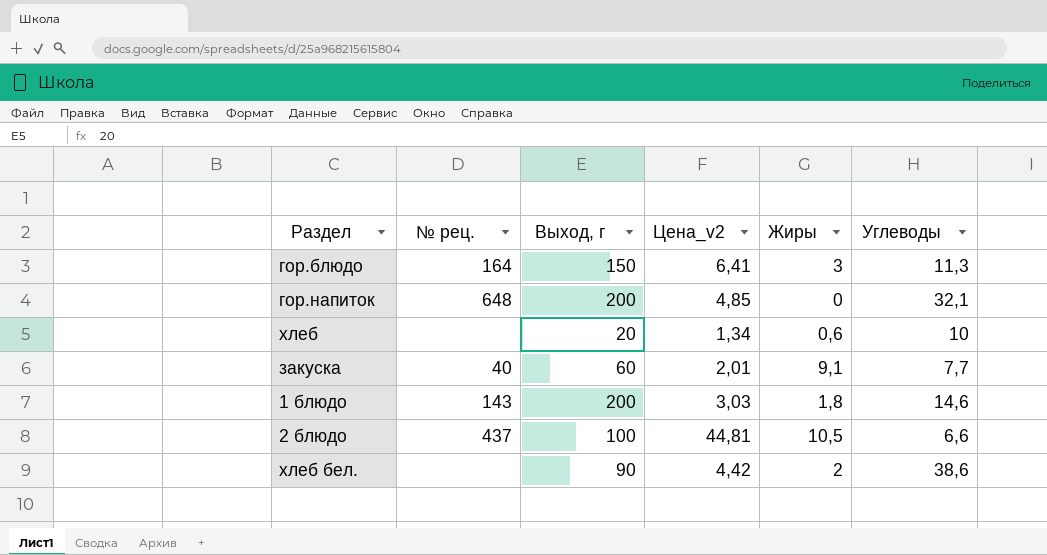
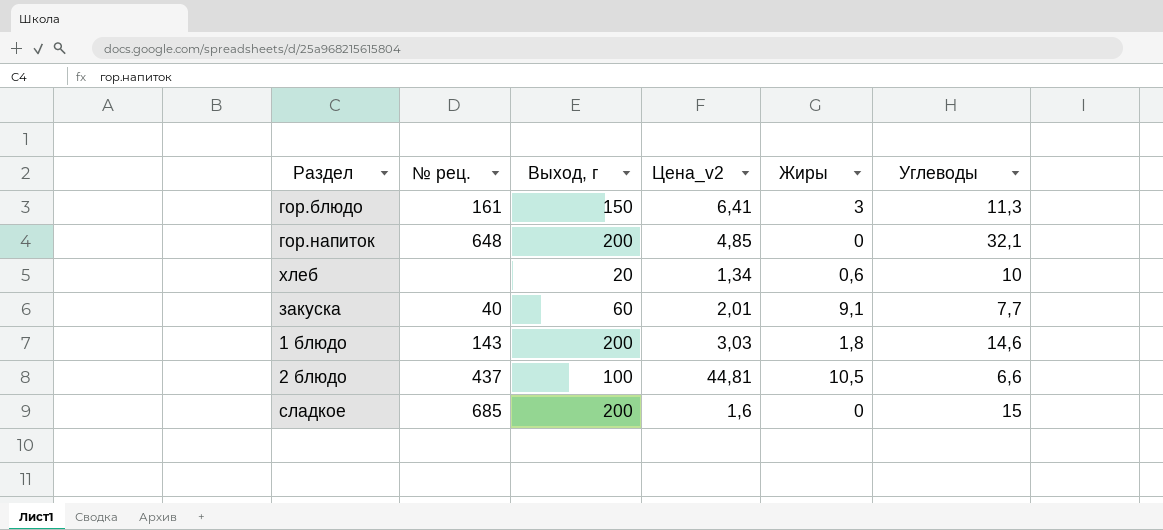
row хлеб бел.: none | 90 | 4,42 | 2 | 38,6 -> none
гор.блюдо | № рец.: 164 -> 161
row сладкое: none -> 685 | 200 | 1,6 | 0 | 15

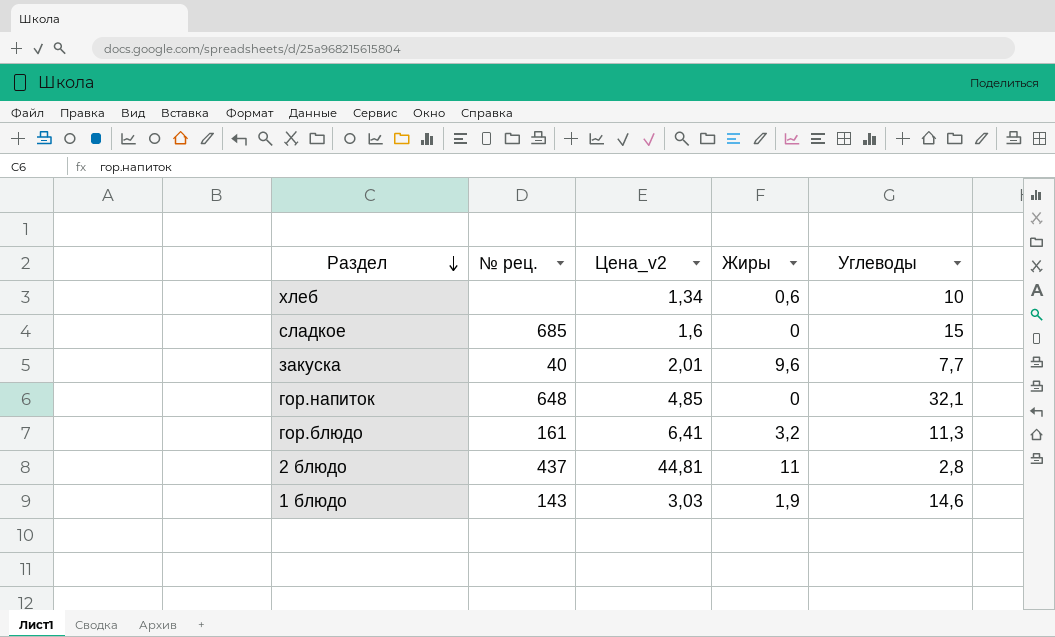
row order: none -> Раздел descending
column Выход, г | position: 3 -> none
закуска | Жиры: 9,1 -> 9,6
гор.блюдо | Жиры: 3 -> 3,2
2 блюдо | Жиры: 10,5 -> 11
2 блюдо | Углеводы: 6,6 -> 2,8
1 блюдо | Жиры: 1,8 -> 1,9

